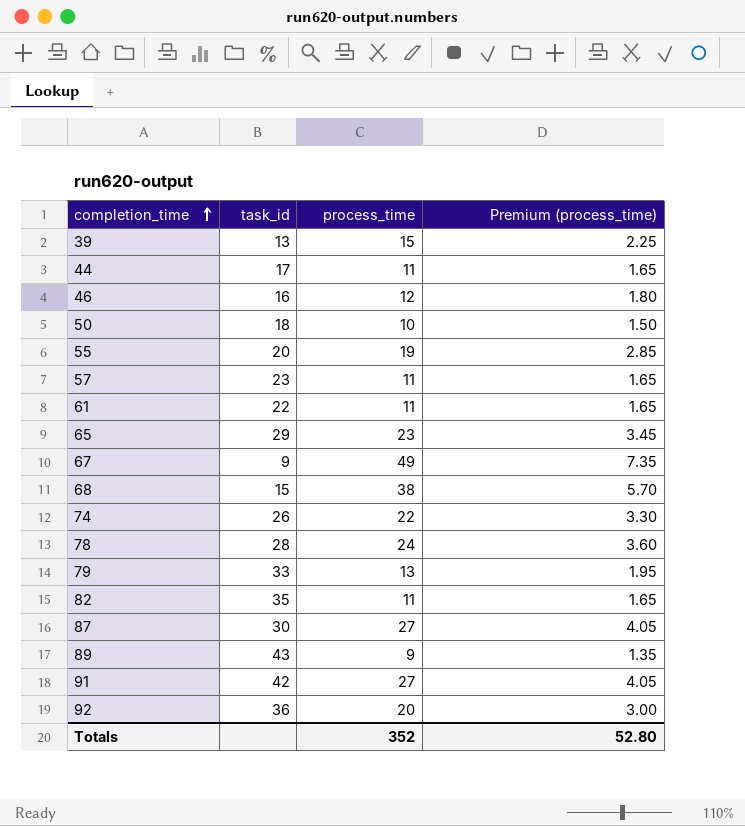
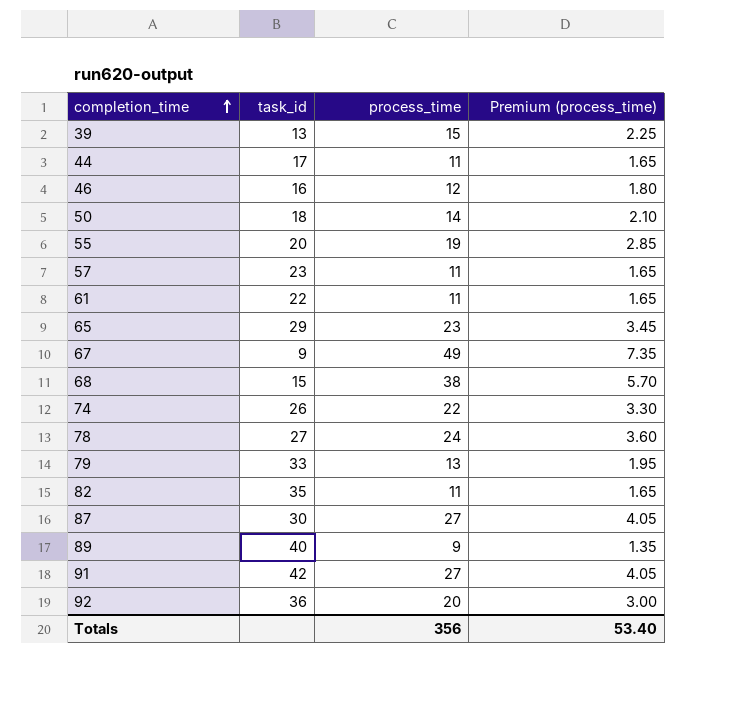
50 | process_time: 10 -> 14
50 | Premium (process_time): 1.50 -> 2.10
78 | task_id: 28 -> 27
89 | task_id: 43 -> 40
Totals | process_time: 352 -> 356
Totals | Premium (process_time): 52.80 -> 53.40

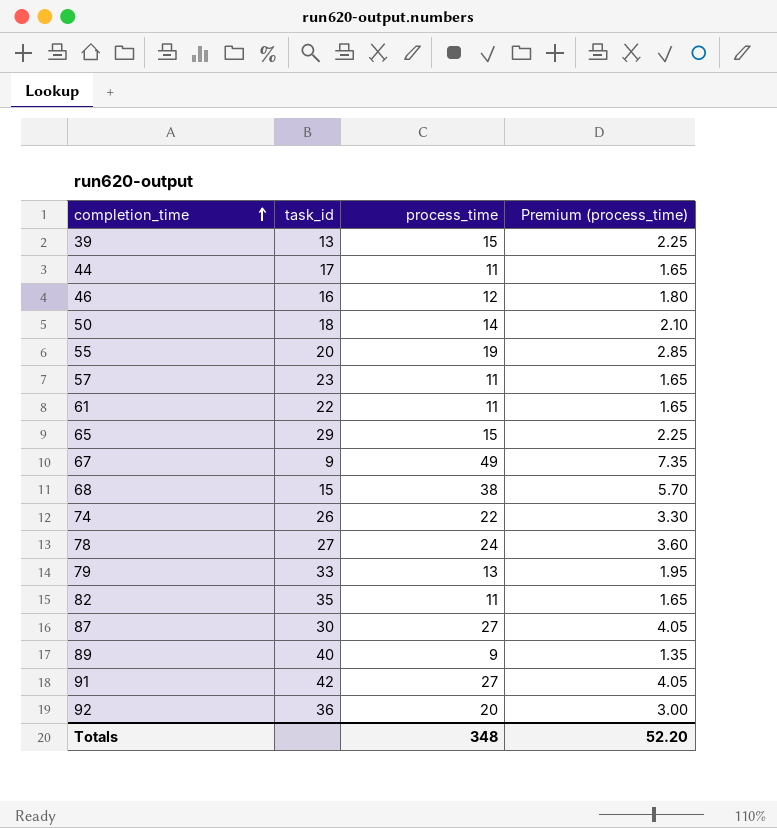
65 | process_time: 23 -> 15
65 | Premium (process_time): 3.45 -> 2.25
Totals | process_time: 356 -> 348
Totals | Premium (process_time): 53.40 -> 52.20

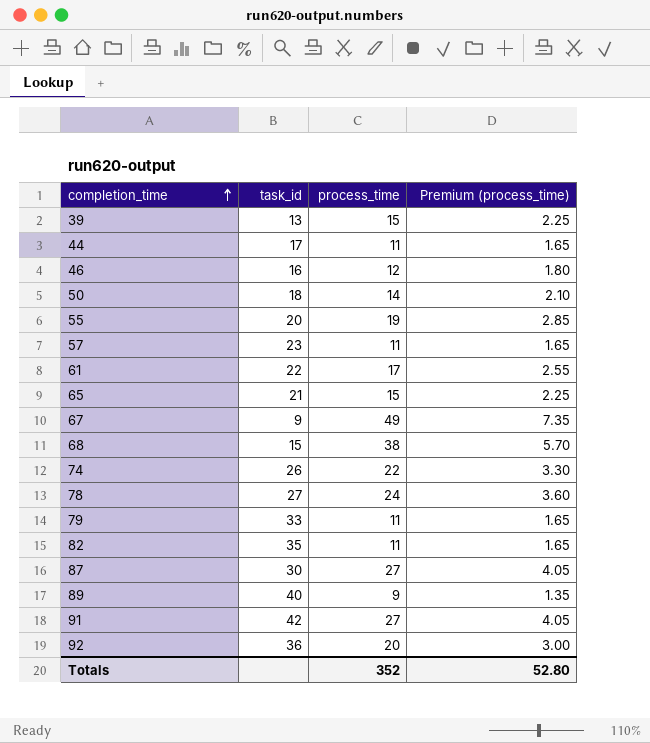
61 | process_time: 11 -> 17
61 | Premium (process_time): 1.65 -> 2.55
65 | task_id: 29 -> 21
79 | process_time: 13 -> 11
79 | Premium (process_time): 1.95 -> 1.65
Totals | process_time: 348 -> 352
Totals | Premium (process_time): 52.20 -> 52.80

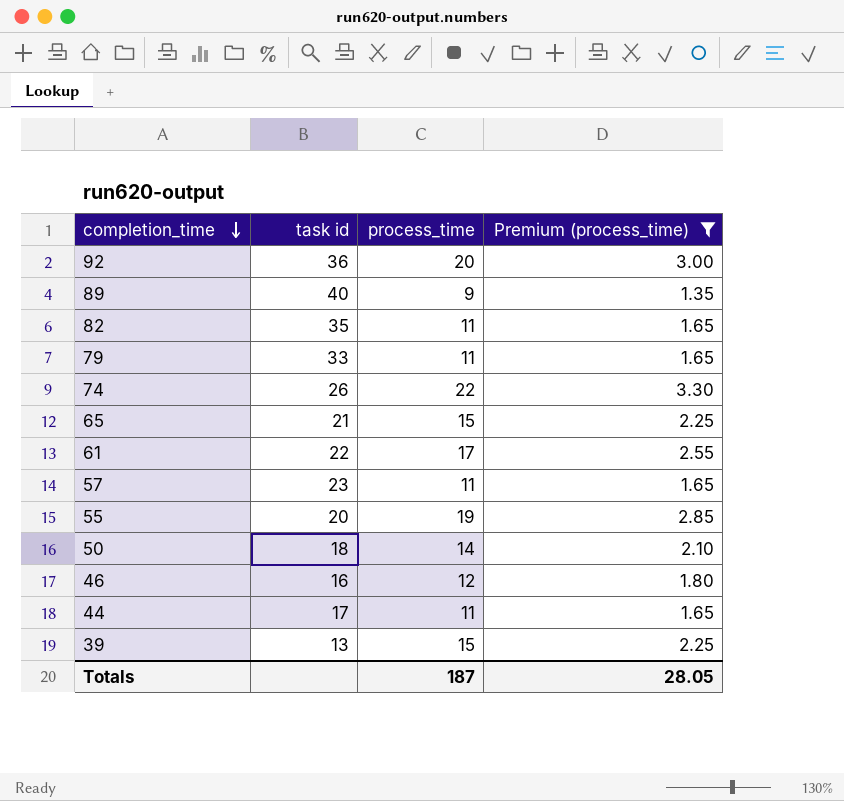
filter: none -> Premium (process_time) <= 3.30
row order: completion_time ascending -> completion_time descending
column name: task_id -> task id
Totals | process_time: 352 -> 187
Totals | Premium (process_time): 52.80 -> 28.05

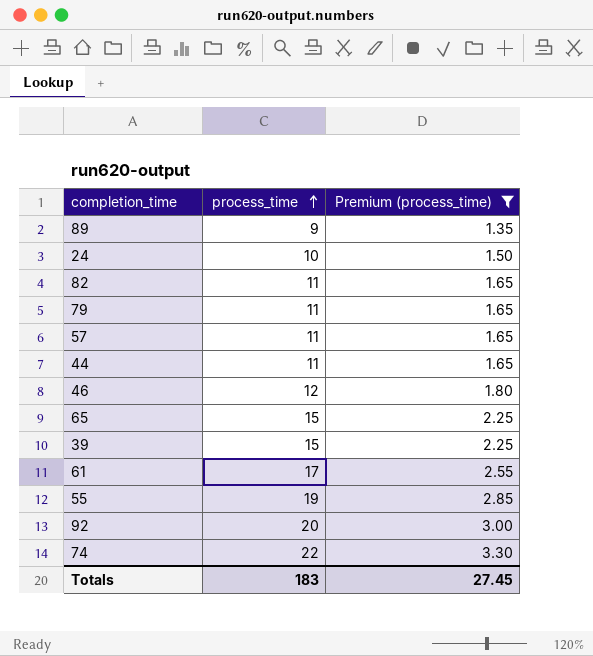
row order: completion_time descending -> process_time ascending
column task id | position: 2 -> none
row 50: 18 | 14 | 2.10 -> none
row 24: none -> 10 | 1.50
Totals | process_time: 187 -> 183
Totals | Premium (process_time): 28.05 -> 27.45

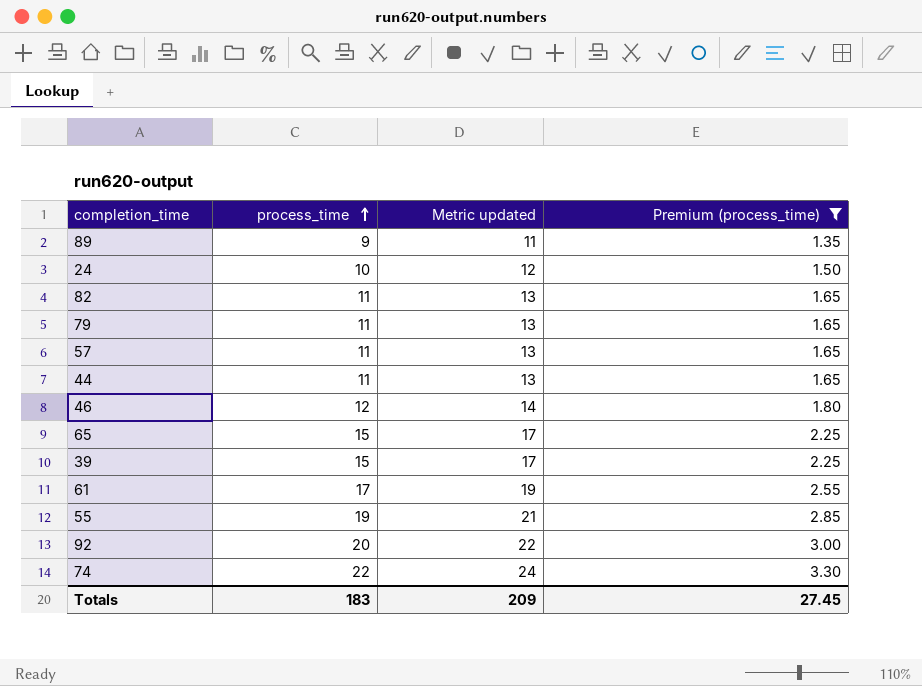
column Metric updated | formula: none -> [process_time] + 2

